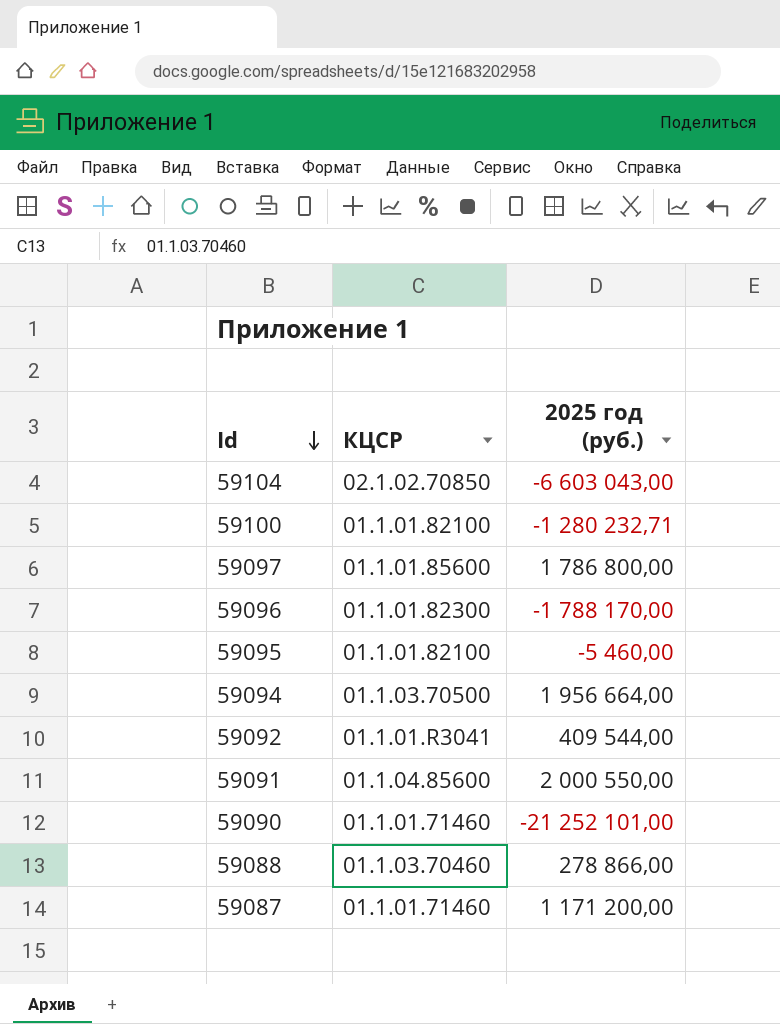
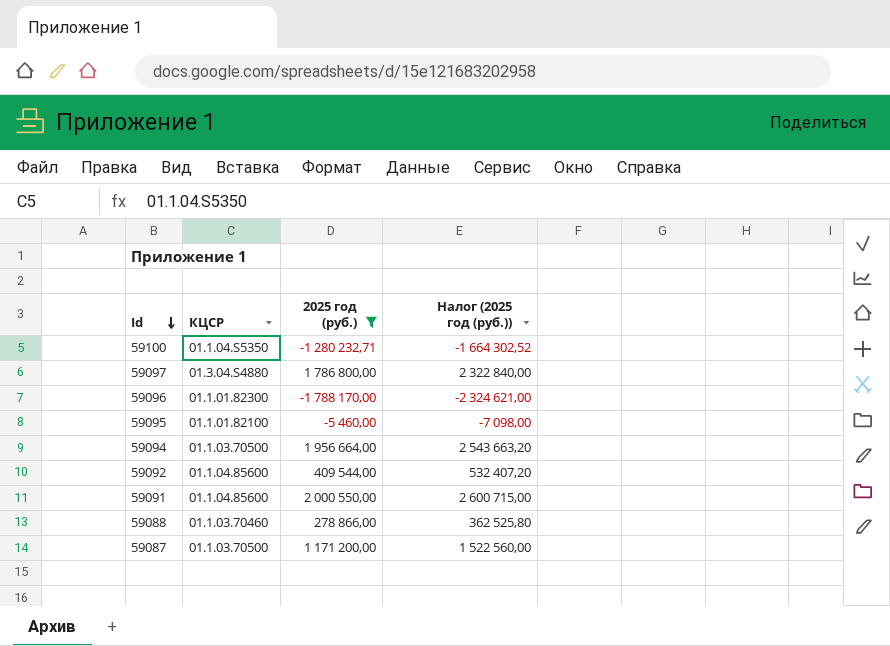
filter: none -> 2025 год (руб.) >= -1 788 170,00
column Налог (2025 год (руб.)) | formula: none -> [2025 год (руб.)] * 1,3
59100 | КЦСР: 01.1.01.82100 -> 01.1.04.S5350
59097 | КЦСР: 01.1.01.85600 -> 01.3.04.S4880
59092 | КЦСР: 01.1.01.R3041 -> 01.1.04.85600
59087 | КЦСР: 01.1.01.71460 -> 01.1.03.70500

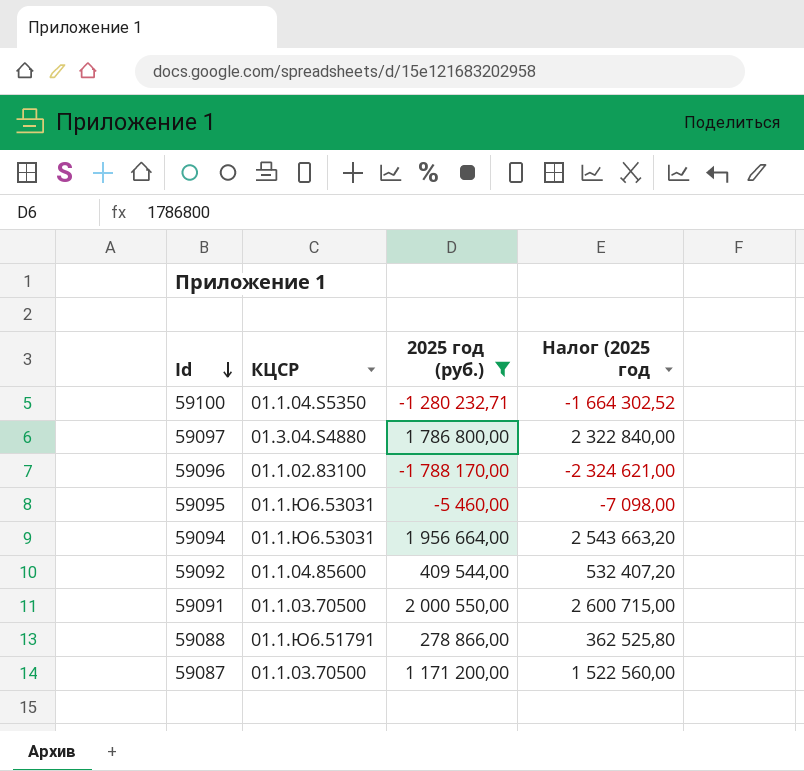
column name: Налог (2025 год (руб.)) -> Налог (2025 год
59096 | КЦСР: 01.1.01.82300 -> 01.1.02.83100
59095 | КЦСР: 01.1.01.82100 -> 01.1.Ю6.53031
59094 | КЦСР: 01.1.03.70500 -> 01.1.Ю6.53031
59091 | КЦСР: 01.1.04.85600 -> 01.1.03.70500
59088 | КЦСР: 01.1.03.70460 -> 01.1.Ю6.51791

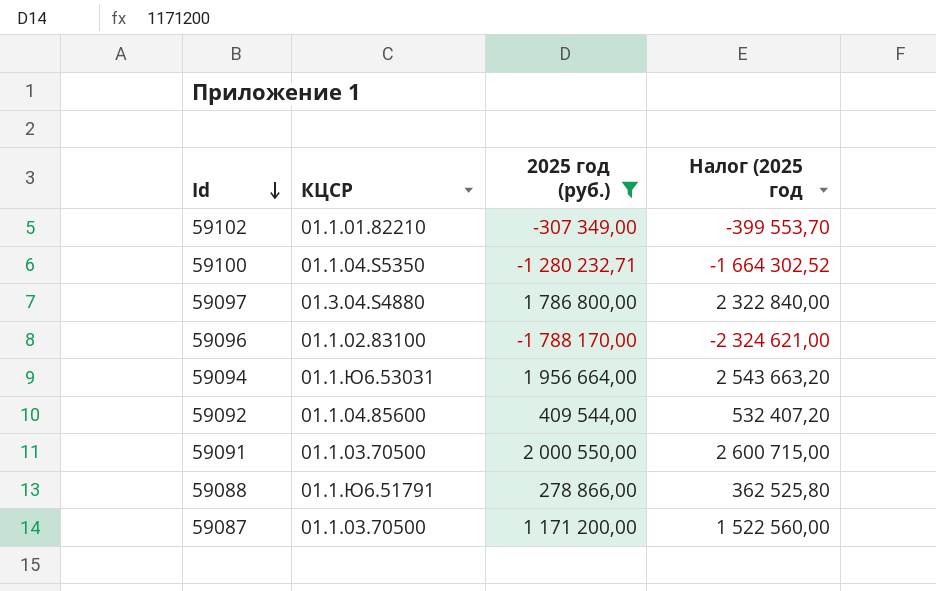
row 59095: 01.1.Ю6.53031 | -5 460,00 | -7 098,00 -> none
row 59102: none -> 01.1.01.82210 | -307 349,00 | -399 553,70

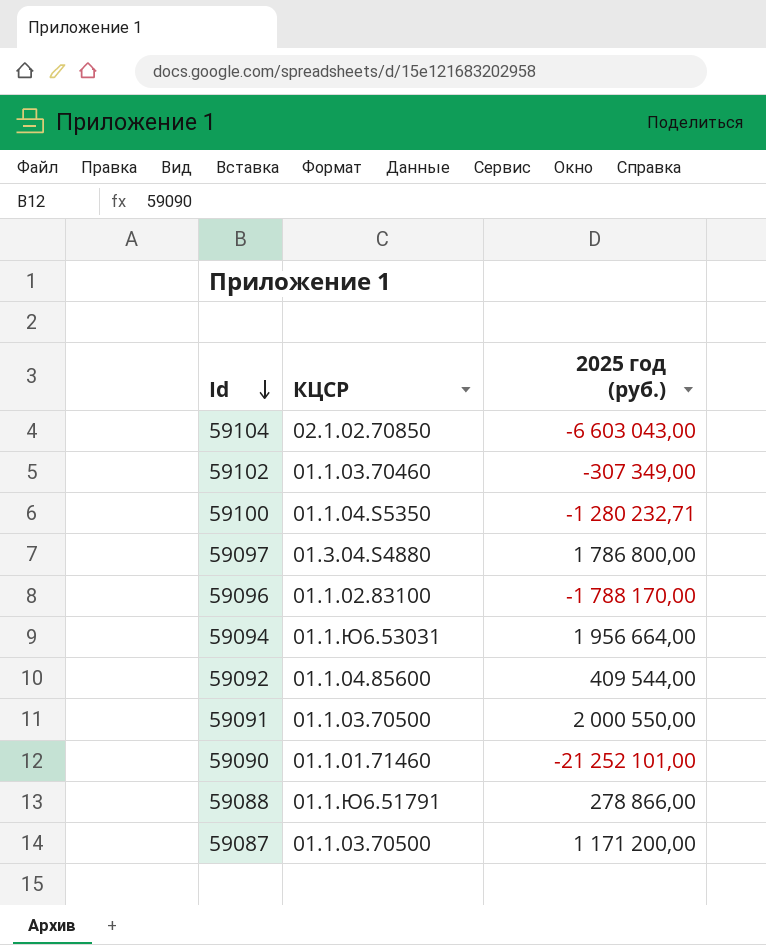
filter: 2025 год (руб.) >= -1 788 170,00 -> none
column Налог (2025 год | formula: [2025 год (руб.)] * 1,3 -> none
59102 | КЦСР: 01.1.01.82210 -> 01.1.03.70460

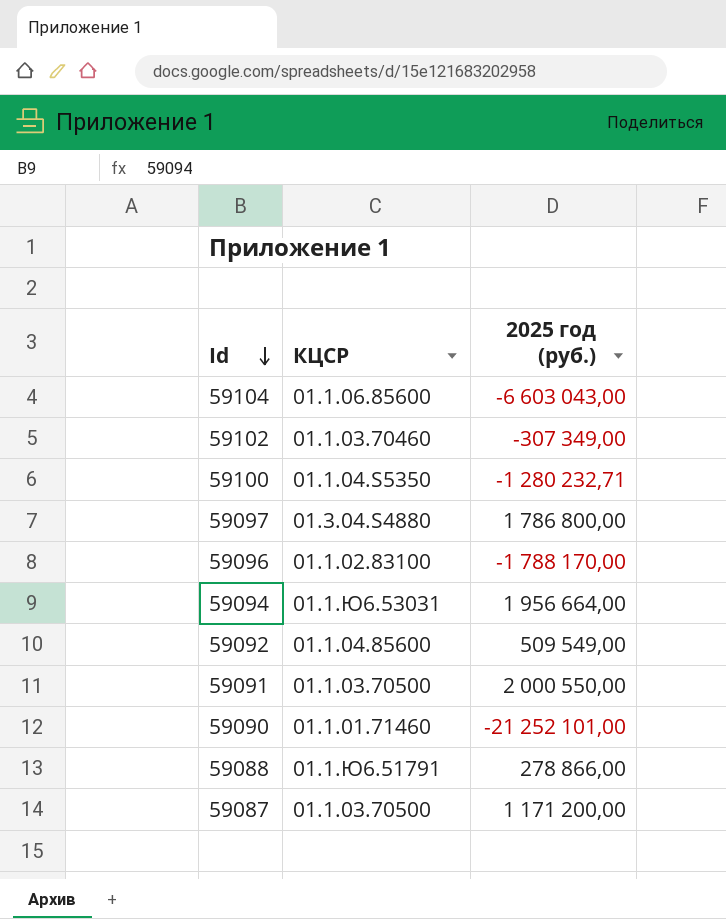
59104 | КЦСР: 02.1.02.70850 -> 01.1.06.85600
59092 | 2025 год (руб.): 409 544,00 -> 509 549,00

